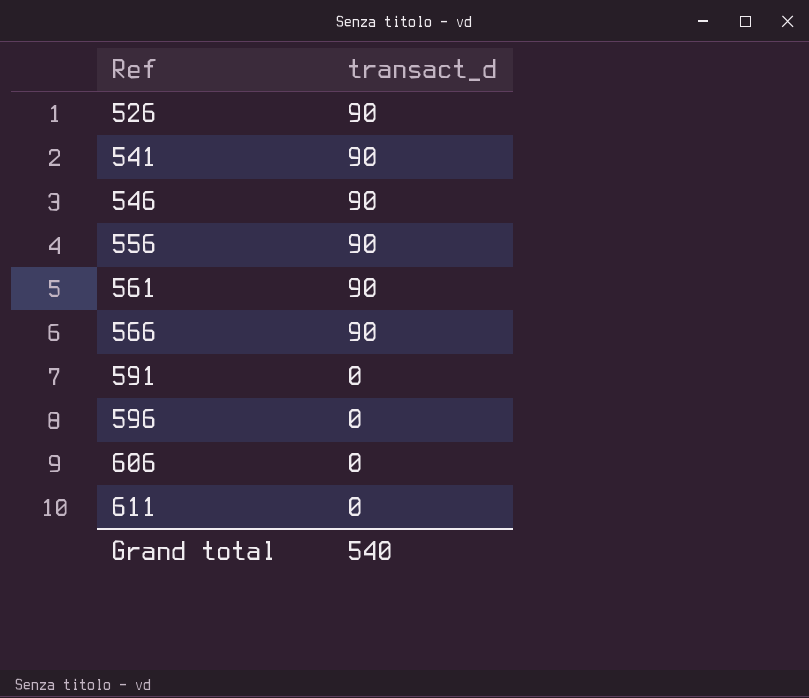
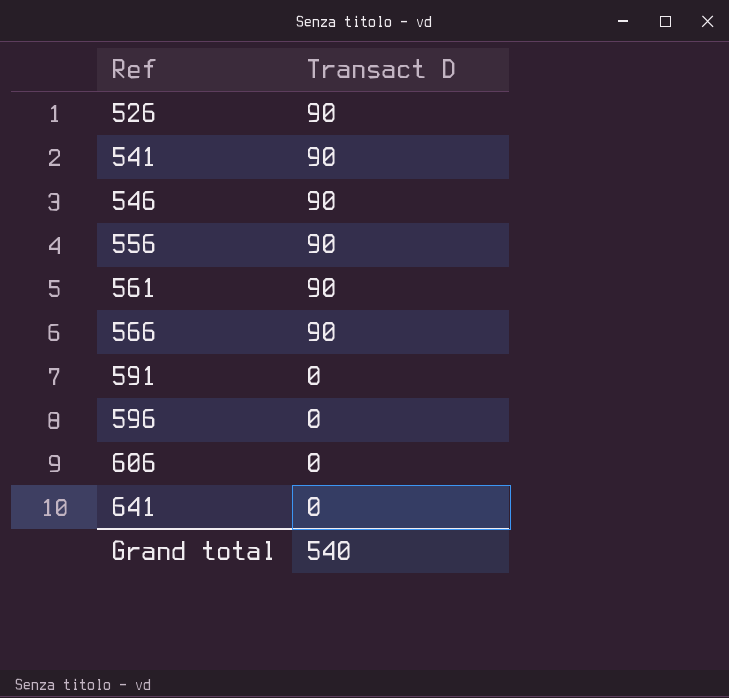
column name: transact_d -> Transact D
row 611: 0 -> none
row 641: none -> 0

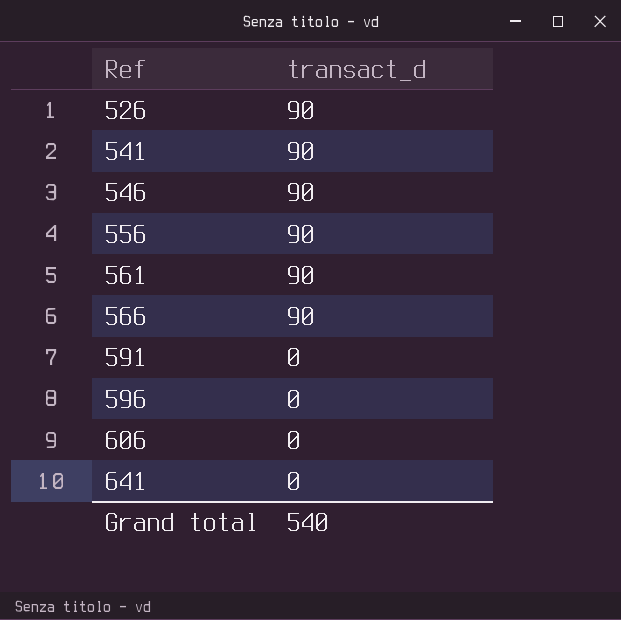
column name: Transact D -> transact_d

